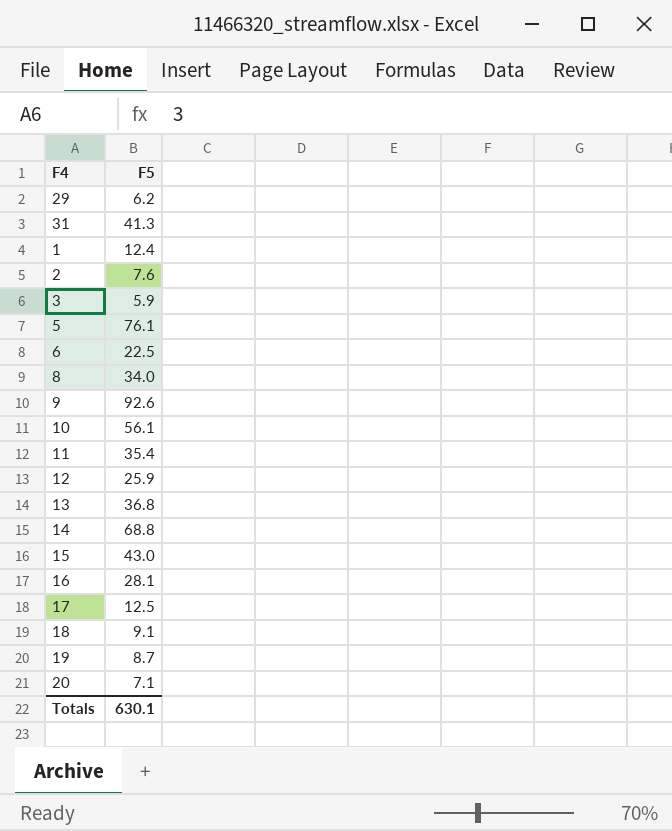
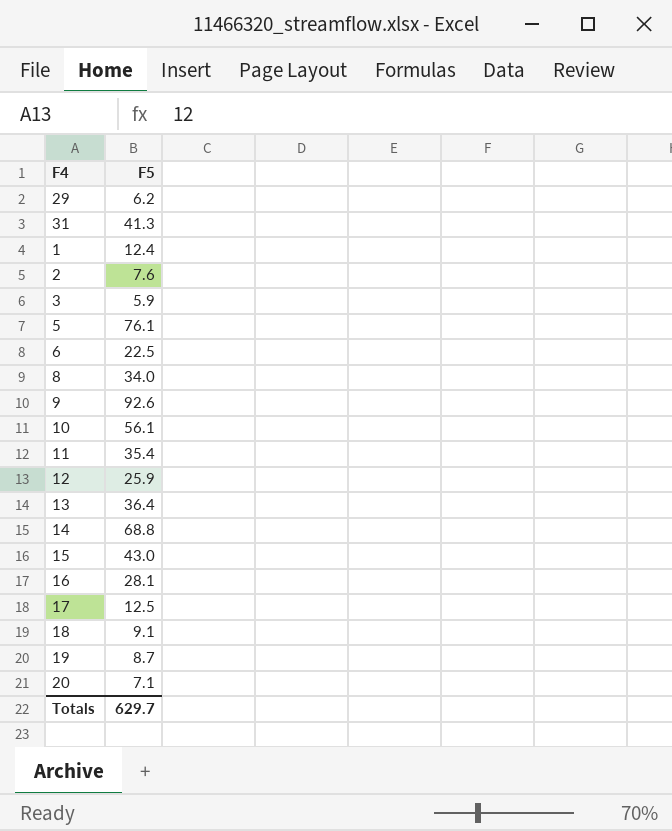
13 | F5: 36.8 -> 36.4
Totals | F5: 630.1 -> 629.7

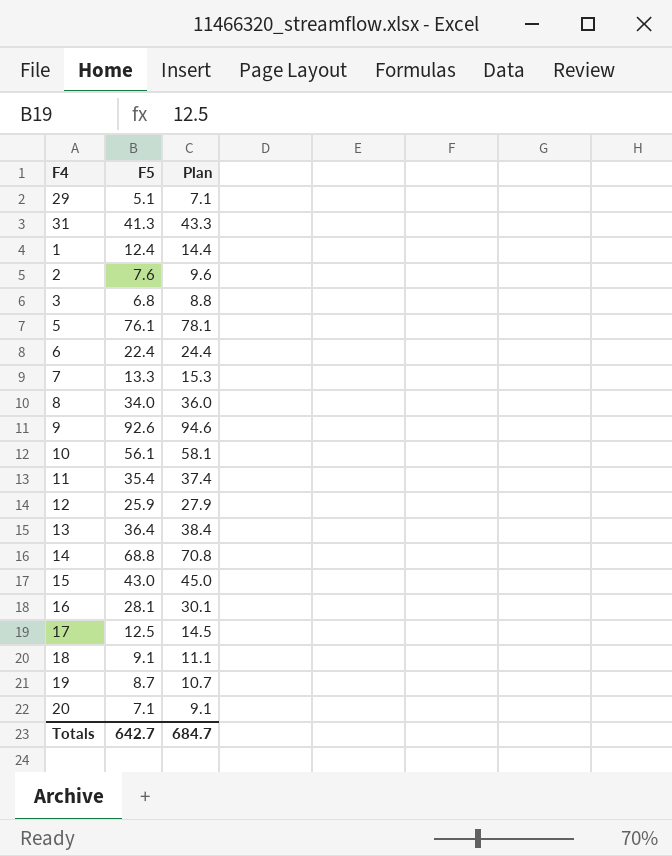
column Plan | formula: none -> [F5] + 2
29 | F5: 6.2 -> 5.1
3 | F5: 5.9 -> 6.8
6 | F5: 22.5 -> 22.4
row 7: none -> 13.3 | 15.3
Totals | F5: 629.7 -> 642.7

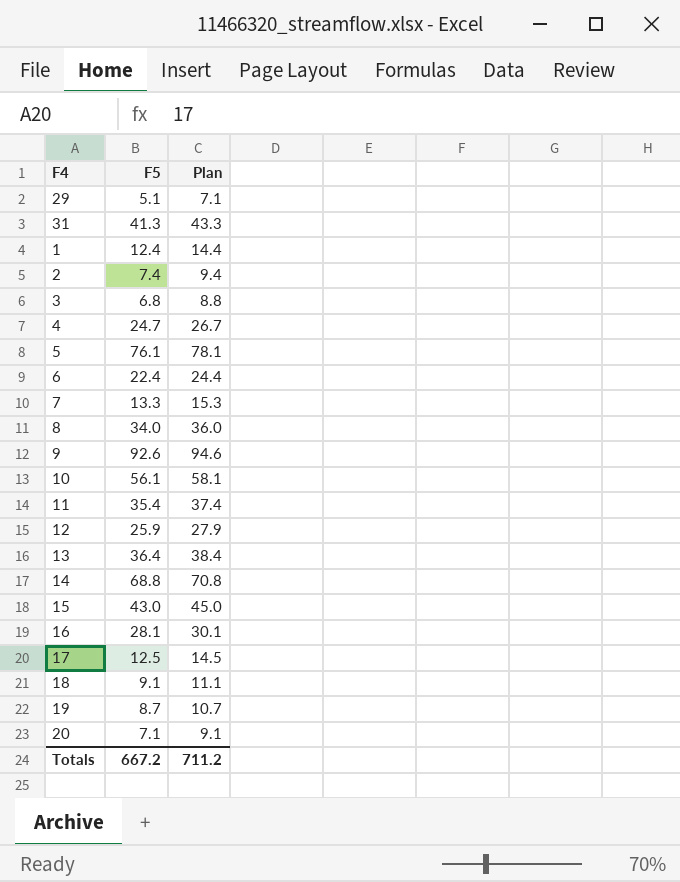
2 | F5: 7.6 -> 7.4
2 | Plan: 9.6 -> 9.4
row 4: none -> 24.7 | 26.7
Totals | F5: 642.7 -> 667.2
Totals | Plan: 684.7 -> 711.2

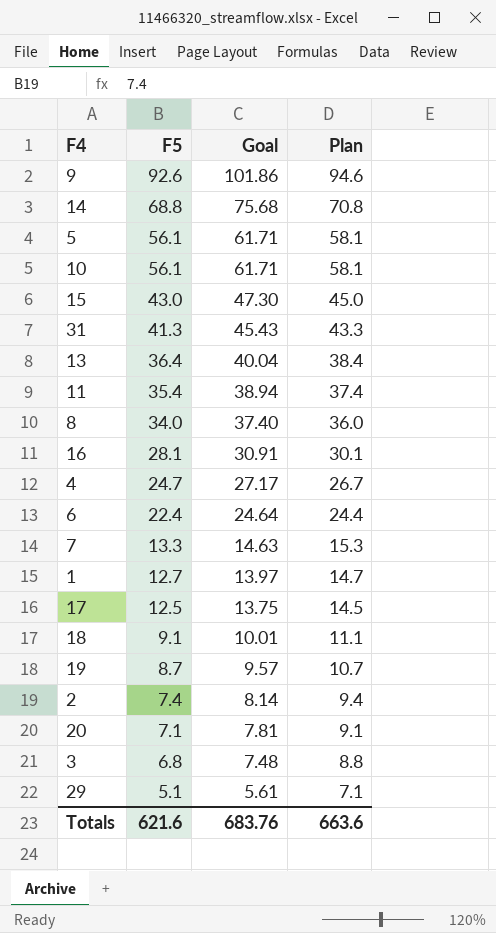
row order: none -> F5 descending
column Goal | formula: none -> [F5] * 1.1
row 12: 25.9 | 27.9 -> none
5 | F5: 76.1 -> 56.1
5 | Plan: 78.1 -> 58.1
1 | F5: 12.4 -> 12.7
1 | Plan: 14.4 -> 14.7
Totals | F5: 667.2 -> 621.6
Totals | Plan: 711.2 -> 663.6

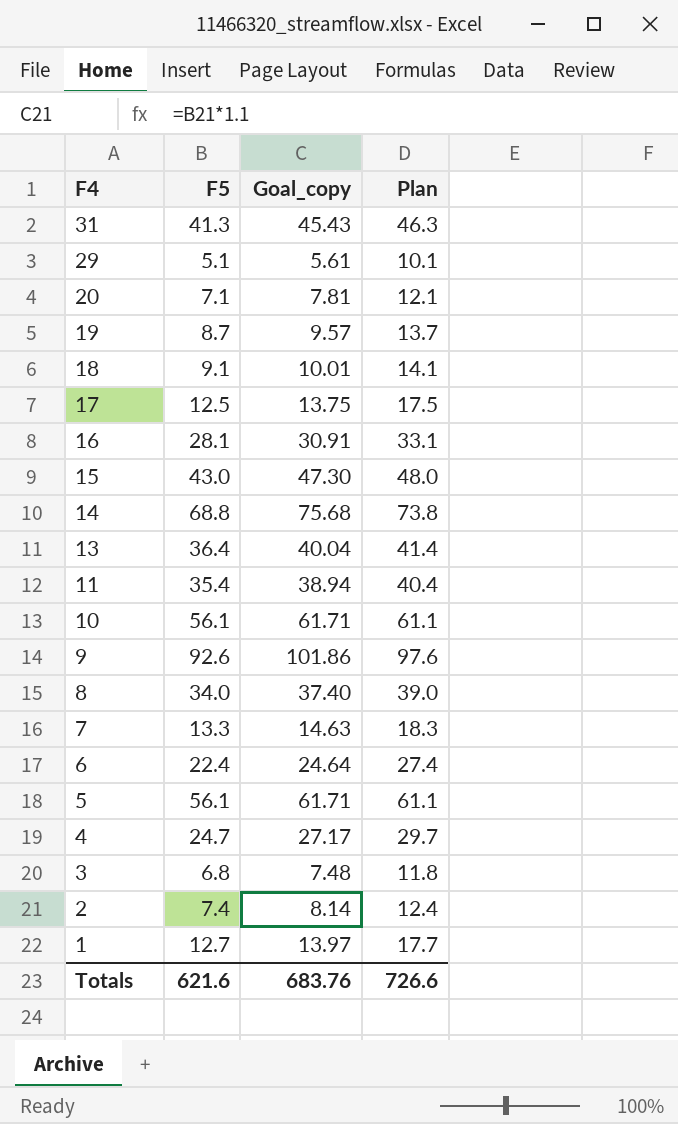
row order: F5 descending -> F4 descending
column name: Goal -> Goal_copy
column Plan | formula: [F5] + 2 -> [F5] + 5
Totals | Plan: 663.6 -> 726.6

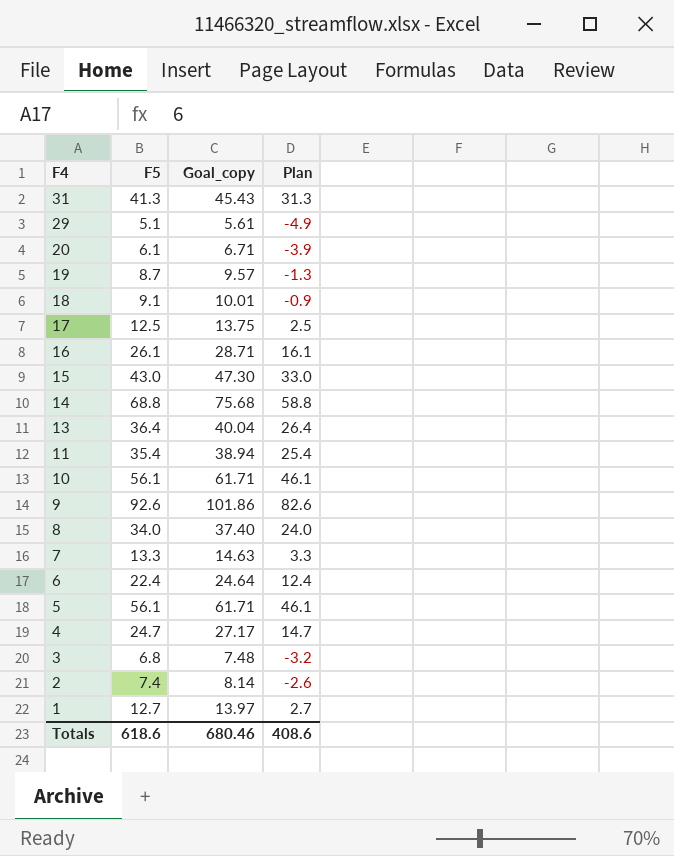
column Plan | formula: [F5] + 5 -> [F5] - 10
20 | F5: 7.1 -> 6.1
20 | Goal_copy: 7.81 -> 6.71
16 | F5: 28.1 -> 26.1
16 | Goal_copy: 30.91 -> 28.71
Totals | F5: 621.6 -> 618.6
Totals | Goal_copy: 683.76 -> 680.46
Totals | Plan: 726.6 -> 408.6

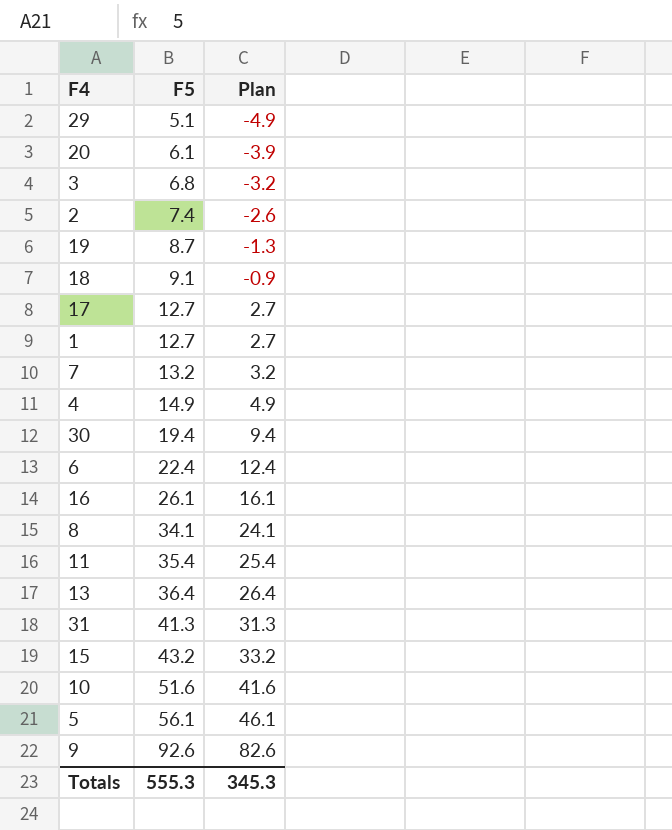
row order: F4 descending -> F5 ascending
column Goal_copy | formula: [F5] * 1.1 -> none
row 14: 68.8 | 75.68 | 58.8 -> none
17 | F5: 12.5 -> 12.7
17 | Plan: 2.5 -> 2.7
7 | F5: 13.3 -> 13.2
7 | Plan: 3.3 -> 3.2
4 | F5: 24.7 -> 14.9
4 | Plan: 14.7 -> 4.9
row 30: none -> 19.4 | 9.4
8 | F5: 34.0 -> 34.1
8 | Plan: 24.0 -> 24.1
15 | F5: 43.0 -> 43.2
15 | Plan: 33.0 -> 33.2
10 | F5: 56.1 -> 51.6
10 | Plan: 46.1 -> 41.6
Totals | F5: 618.6 -> 555.3
Totals | Plan: 408.6 -> 345.3

